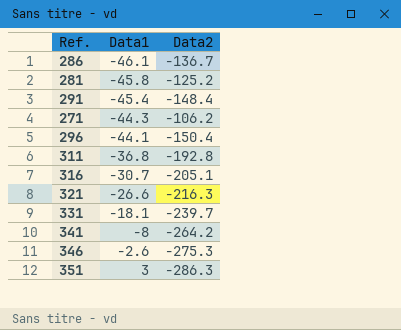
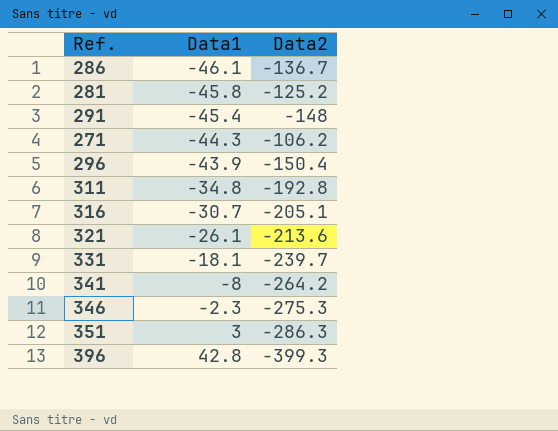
291 | Data2: -148.4 -> -148
296 | Data1: -44.1 -> -43.9
311 | Data1: -36.8 -> -34.8
321 | Data1: -26.6 -> -26.1
321 | Data2: -216.3 -> -213.6
346 | Data1: -2.6 -> -2.3
row 396: none -> 42.8 | -399.3

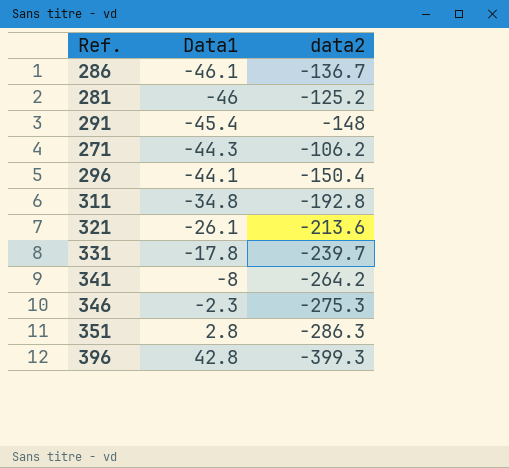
column name: Data2 -> data2
row 316: -30.7 | -205.1 -> none
281 | Data1: -45.8 -> -46
296 | Data1: -43.9 -> -44.1
331 | Data1: -18.1 -> -17.8
351 | Data1: 3 -> 2.8

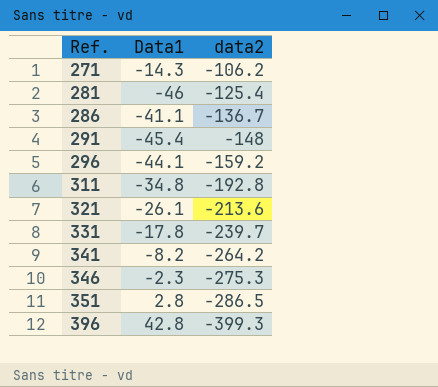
row order: Data1 ascending -> Ref. ascending
271 | Data1: -44.3 -> -14.3
281 | data2: -125.2 -> -125.4
286 | Data1: -46.1 -> -41.1
296 | data2: -150.4 -> -159.2
341 | Data1: -8 -> -8.2
351 | data2: -286.3 -> -286.5

